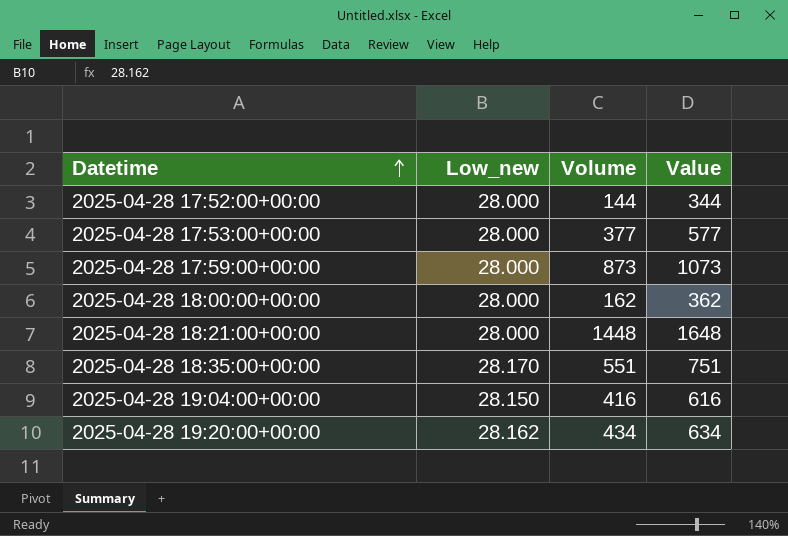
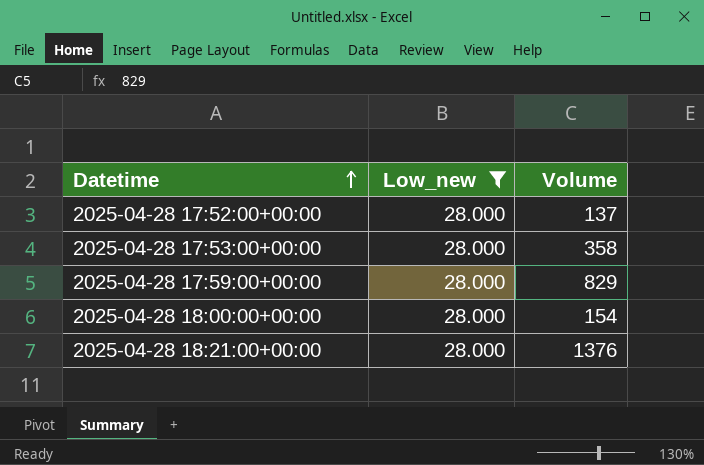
filter: none -> Low_new = 28.000
column Value | formula: [Volume] + 200 -> none
2025-04-28 17:52:00+00:00 | Volume: 144 -> 137
2025-04-28 17:53:00+00:00 | Volume: 377 -> 358
2025-04-28 17:59:00+00:00 | Volume: 873 -> 829
2025-04-28 18:00:00+00:00 | Volume: 162 -> 154
2025-04-28 18:21:00+00:00 | Volume: 1448 -> 1376

